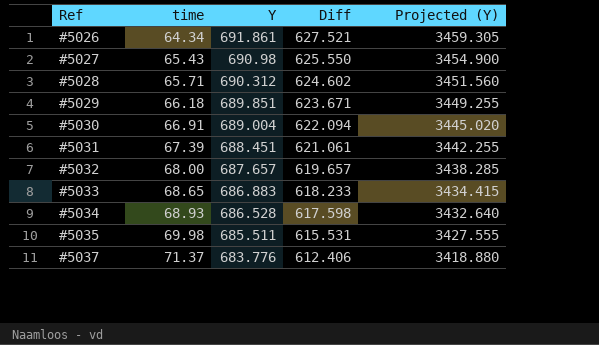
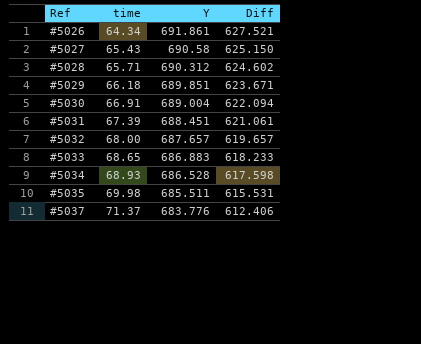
column Projected (Y) | formula: [Y] * 5 -> none
#5027 | Y: 690.98 -> 690.58
#5027 | Diff: 625.550 -> 625.150

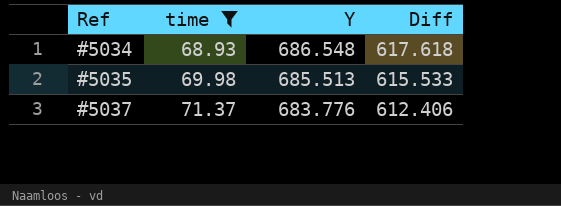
filter: none -> time >= 68.93
#5034 | Y: 686.528 -> 686.548
#5034 | Diff: 617.598 -> 617.618
#5035 | Y: 685.511 -> 685.513
#5035 | Diff: 615.531 -> 615.533

